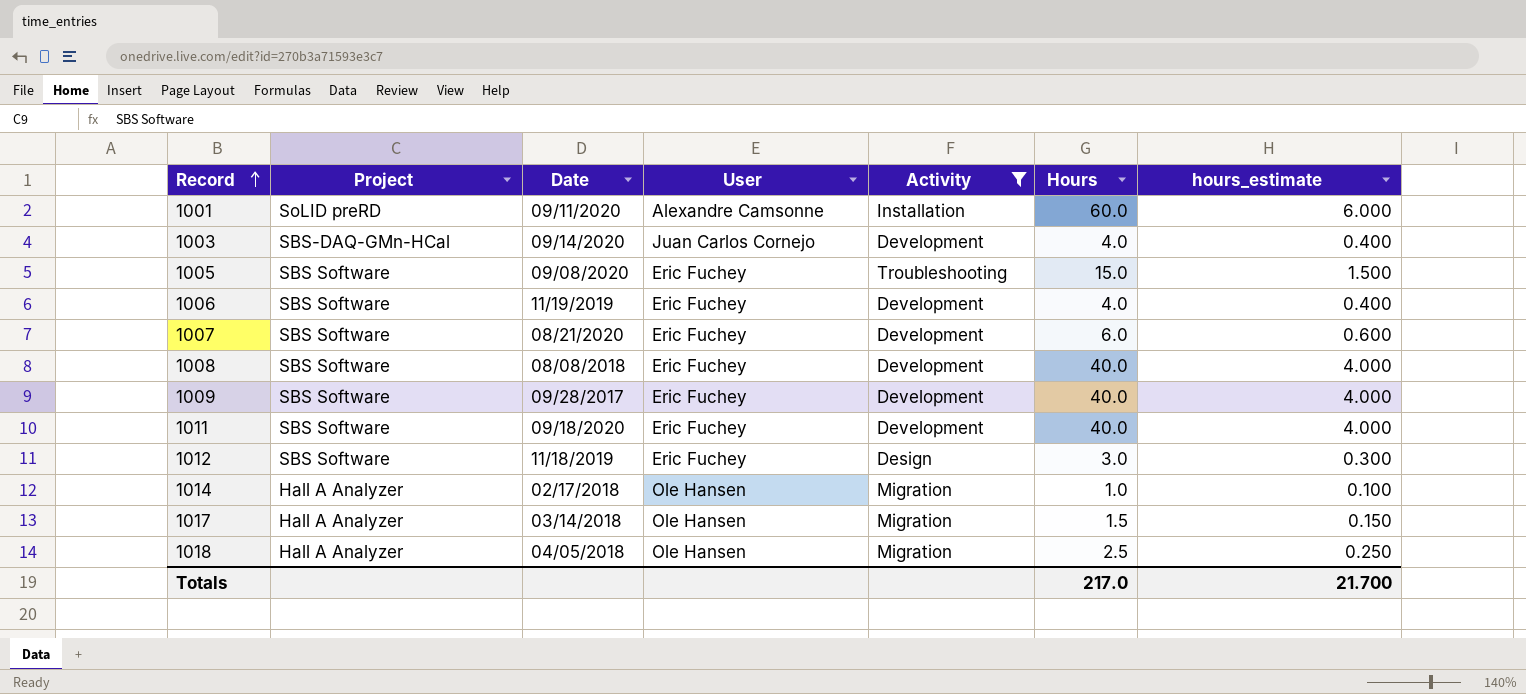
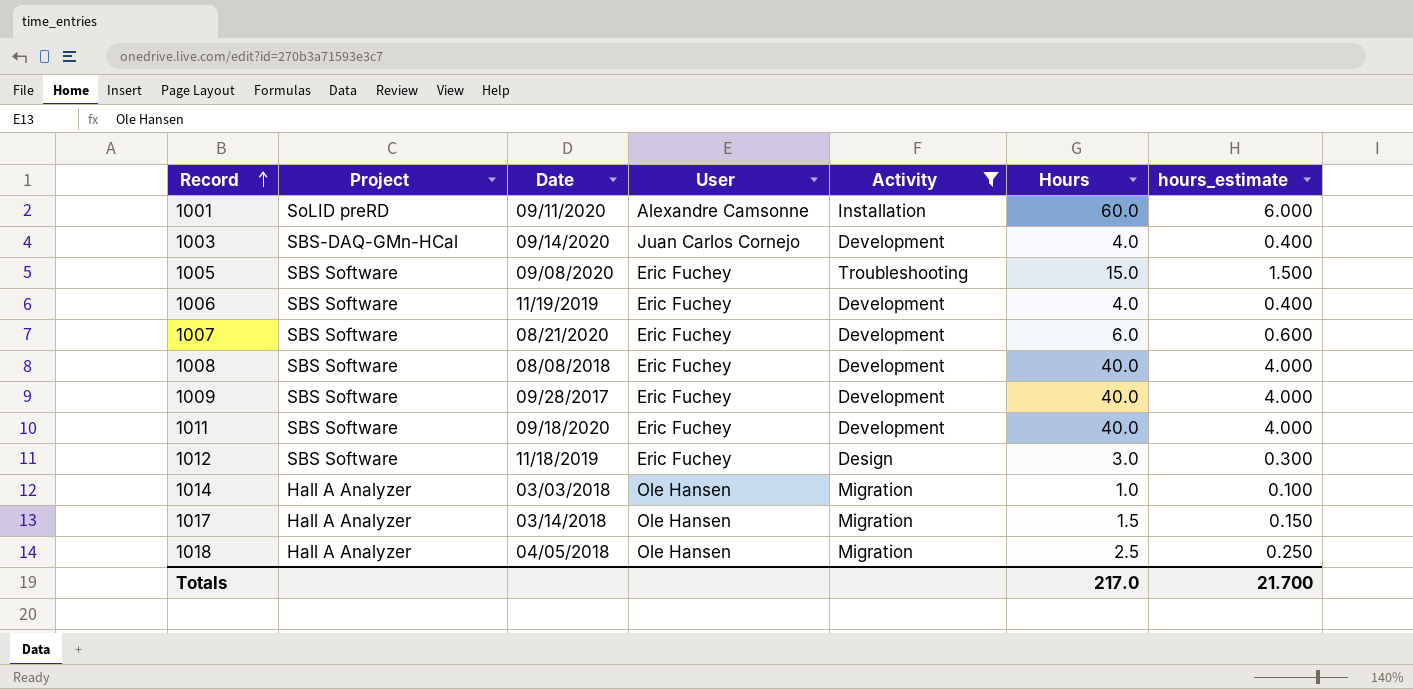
1014 | Date: 02/17/2018 -> 03/03/2018

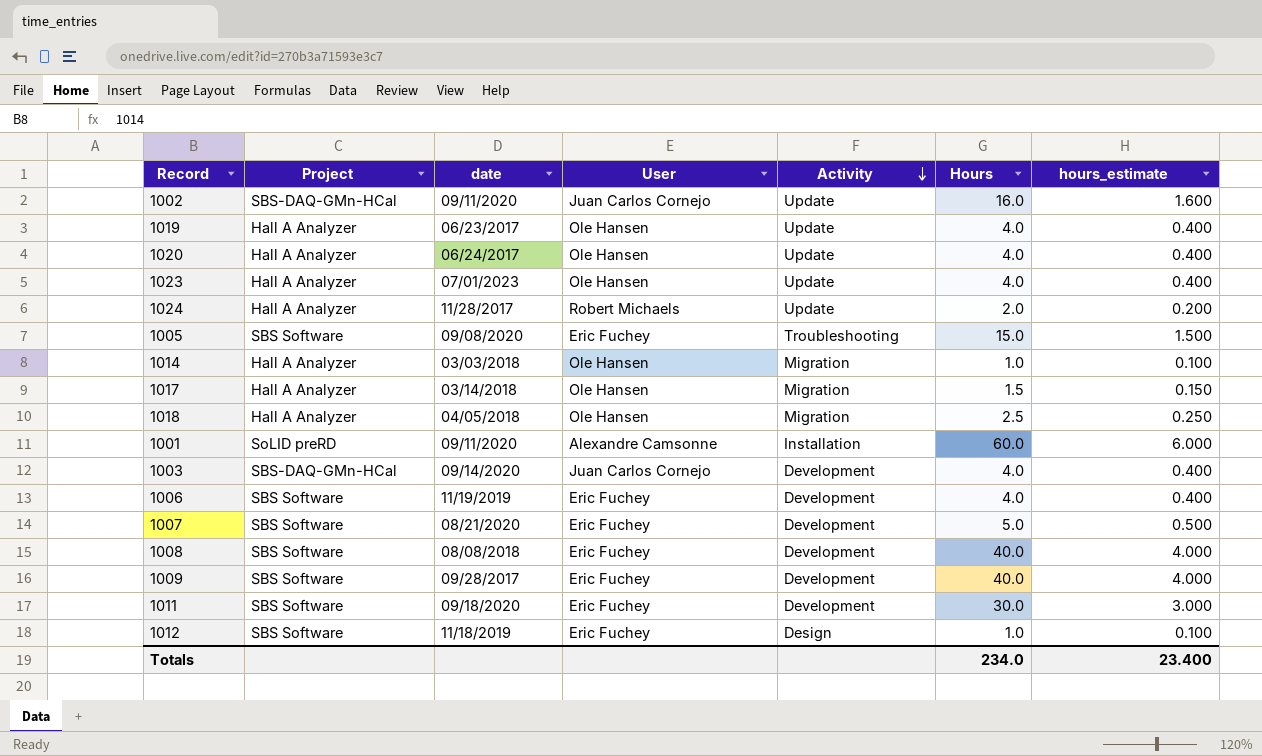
filter: Activity != Update -> none
row order: Record ascending -> Activity descending
column name: Date -> date
1007 | Hours: 6.0 -> 5.0
1007 | hours_estimate: 0.600 -> 0.500
1011 | Hours: 40.0 -> 30.0
1011 | hours_estimate: 4.000 -> 3.000
1012 | Hours: 3.0 -> 1.0
1012 | hours_estimate: 0.300 -> 0.100
Totals | Hours: 217.0 -> 234.0
Totals | hours_estimate: 21.700 -> 23.400

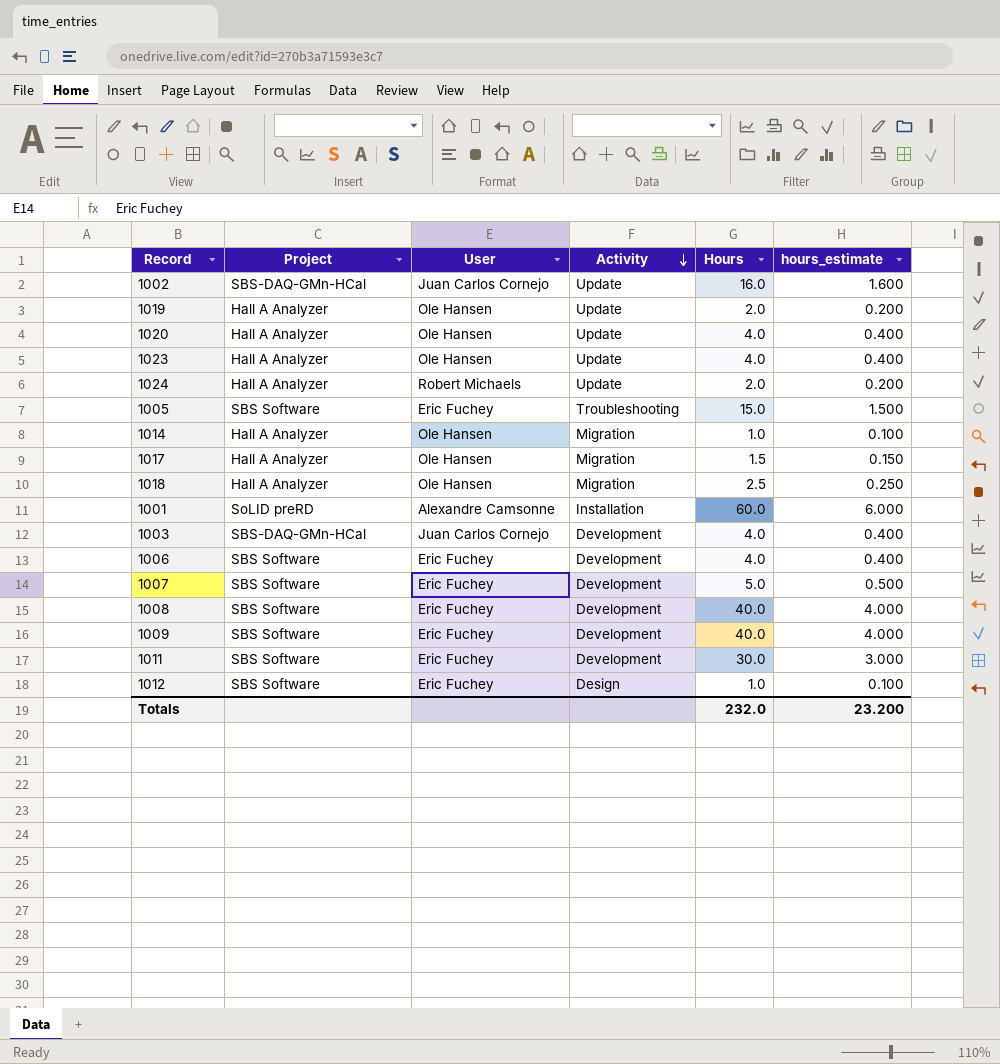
column date | position: 3 -> none
1019 | Hours: 4.0 -> 2.0
1019 | hours_estimate: 0.400 -> 0.200
Totals | Hours: 234.0 -> 232.0
Totals | hours_estimate: 23.400 -> 23.200

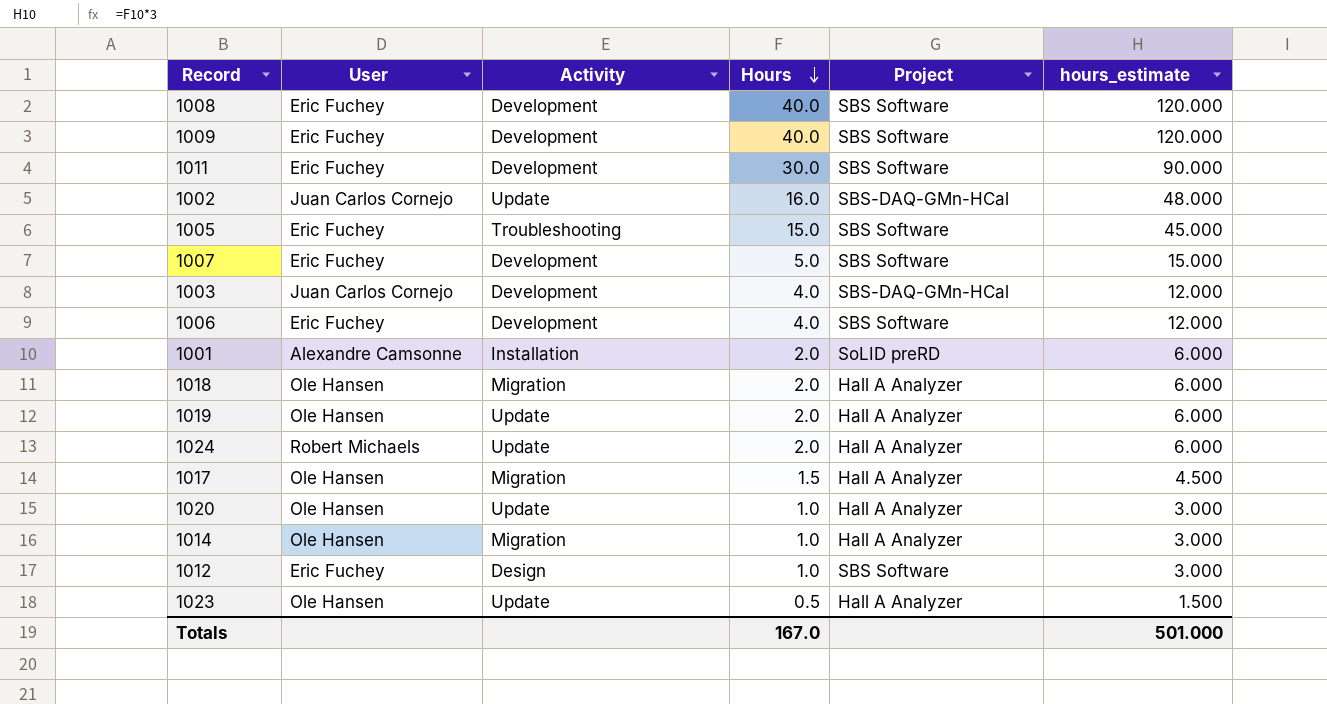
row order: Activity descending -> Hours descending
column Project | position: 2 -> 5
column hours_estimate | formula: [Hours] * 0.1 -> [Hours] * 3
1001 | Hours: 60.0 -> 2.0
1018 | Hours: 2.5 -> 2.0
1020 | Hours: 4.0 -> 1.0
1023 | Hours: 4.0 -> 0.5
Totals | Hours: 232.0 -> 167.0
Totals | hours_estimate: 23.200 -> 501.000

